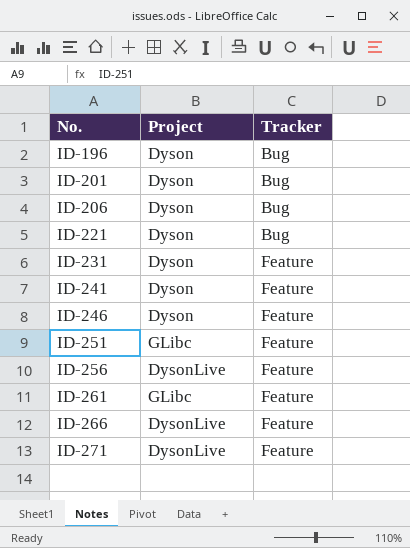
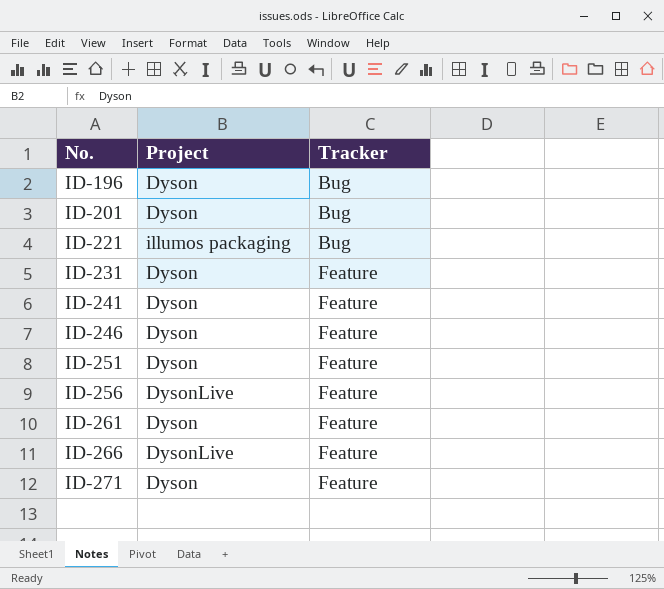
row ID-206: Dyson | Bug -> none
ID-221 | Project: Dyson -> illumos packaging
ID-251 | Project: GLibc -> Dyson
ID-261 | Project: GLibc -> Dyson
ID-271 | Project: DysonLive -> Dyson

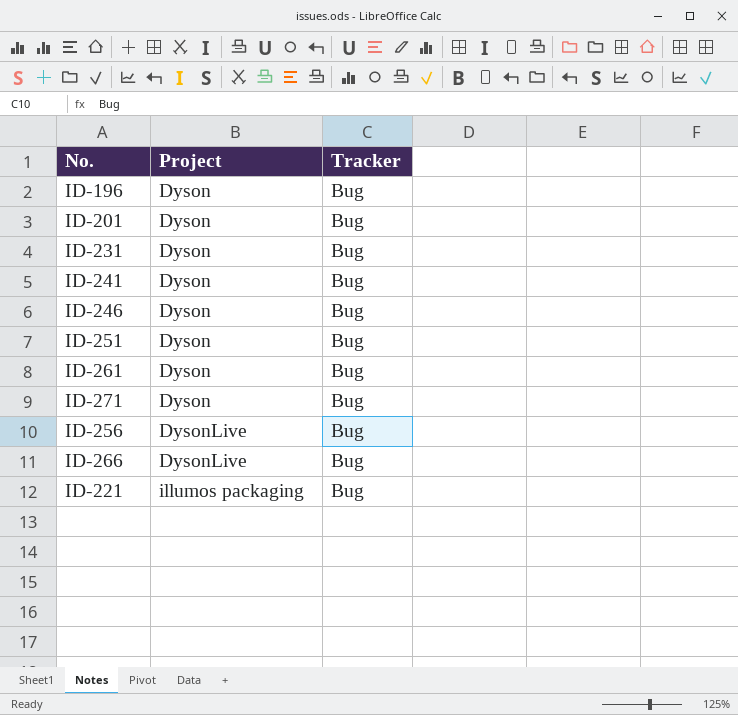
row order: No. ascending -> Project ascending
ID-231 | Tracker: Feature -> Bug
ID-241 | Tracker: Feature -> Bug
ID-246 | Tracker: Feature -> Bug
ID-251 | Tracker: Feature -> Bug
ID-261 | Tracker: Feature -> Bug
ID-271 | Tracker: Feature -> Bug
ID-256 | Tracker: Feature -> Bug
ID-266 | Tracker: Feature -> Bug

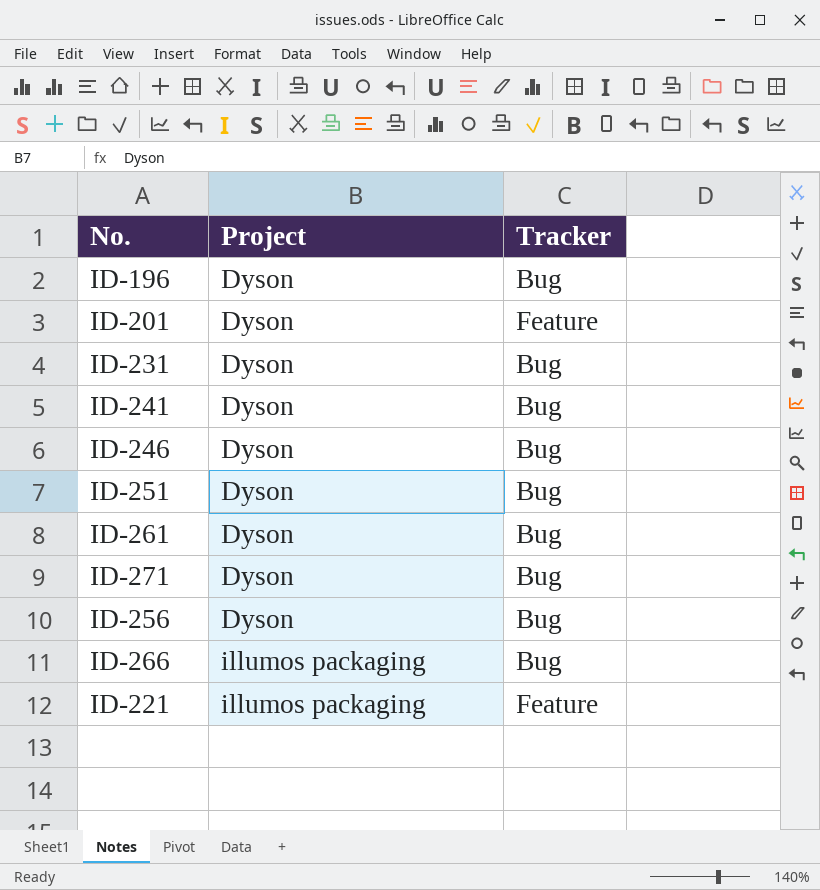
ID-201 | Tracker: Bug -> Feature
ID-256 | Project: DysonLive -> Dyson
ID-266 | Project: DysonLive -> illumos packaging
ID-221 | Tracker: Bug -> Feature

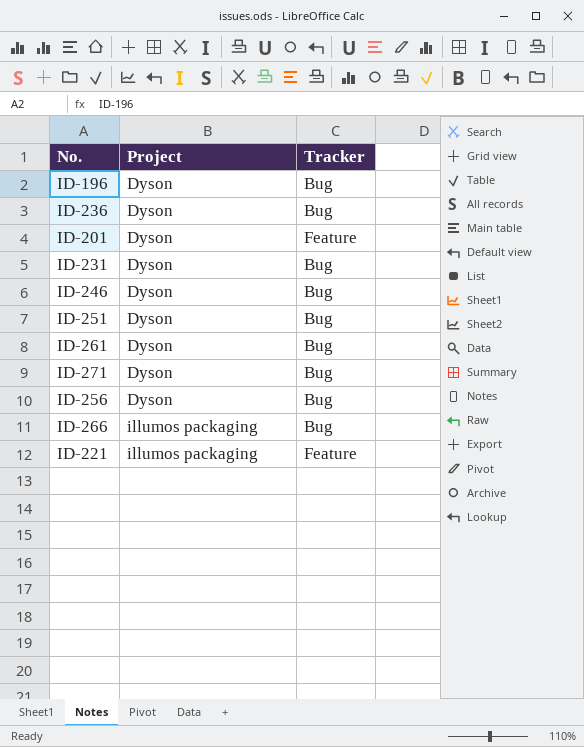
row ID-241: Dyson | Bug -> none
row ID-236: none -> Dyson | Bug

